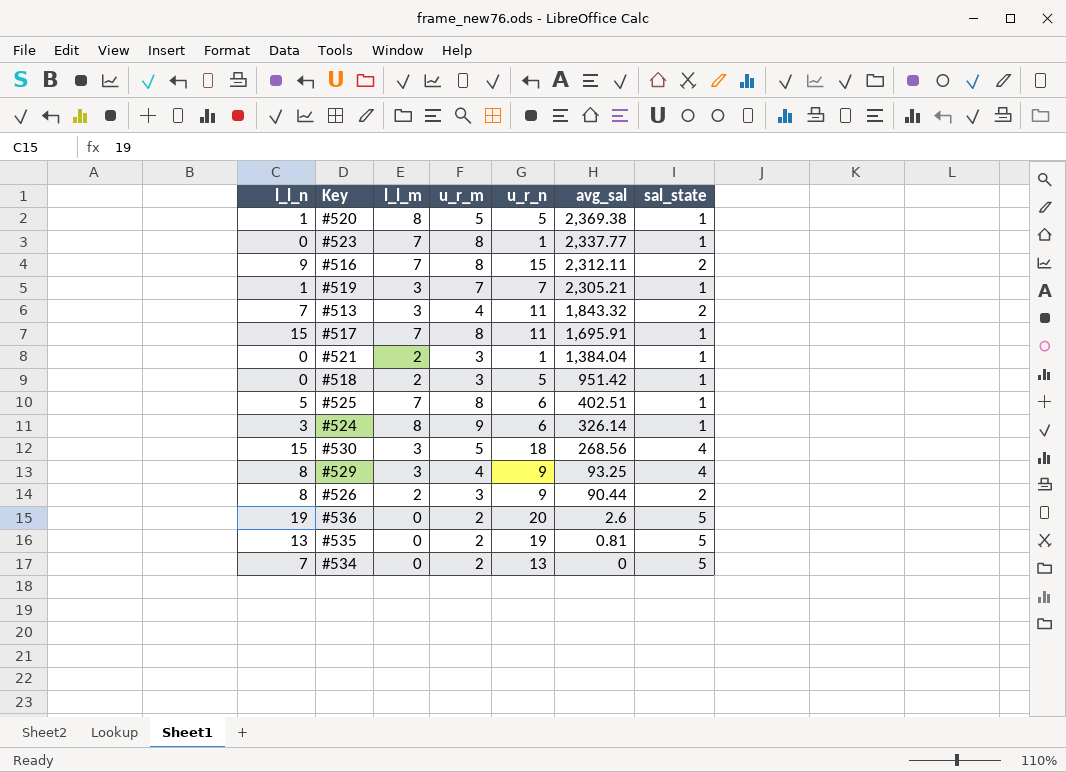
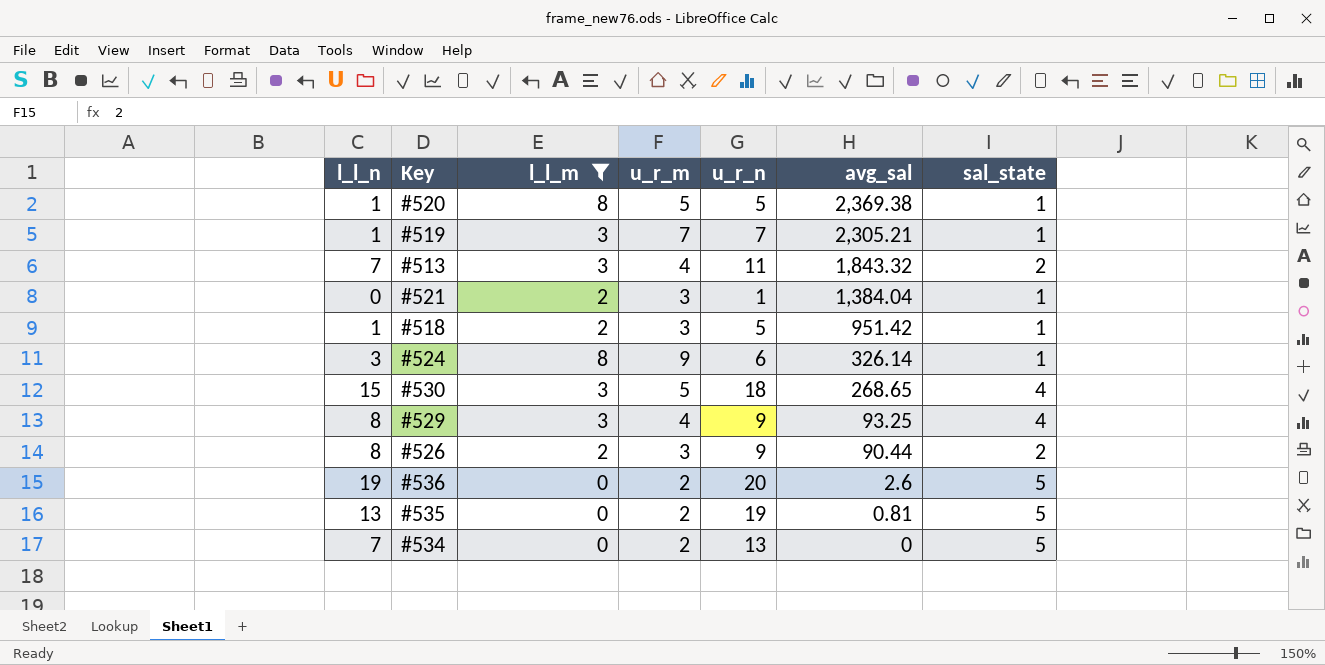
filter: none -> l_l_m != 7
#518 | l_l_n: 0 -> 1
#530 | avg_sal: 268.56 -> 268.65

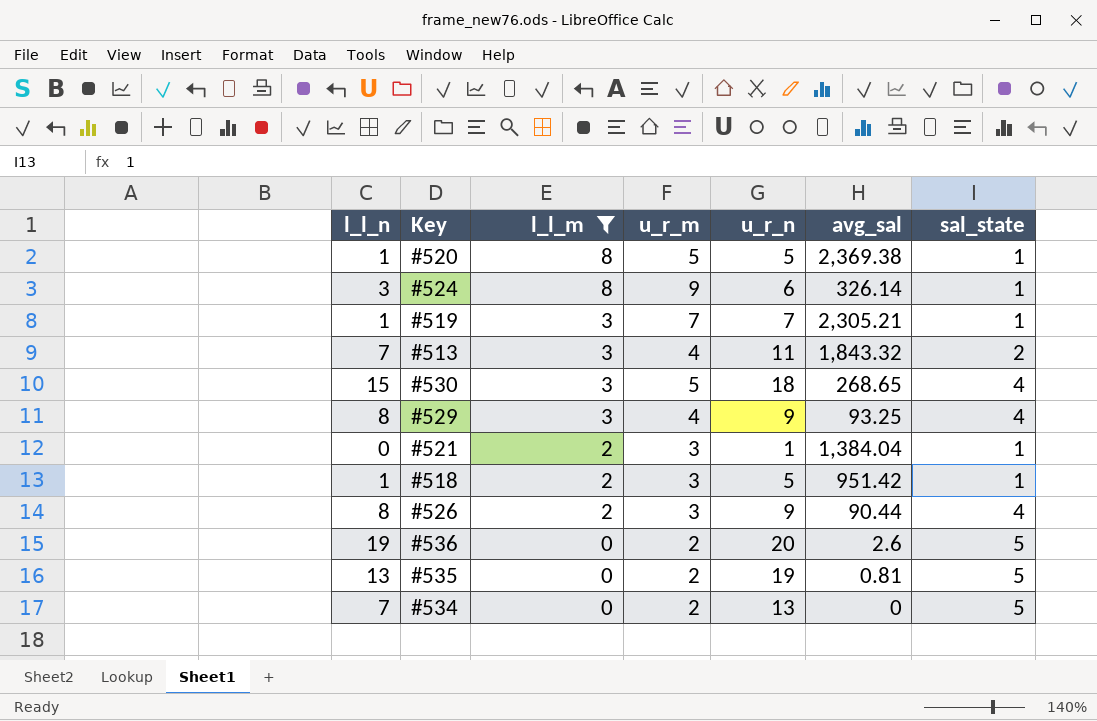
row order: avg_sal descending -> l_l_m descending
#526 | sal_state: 2 -> 4

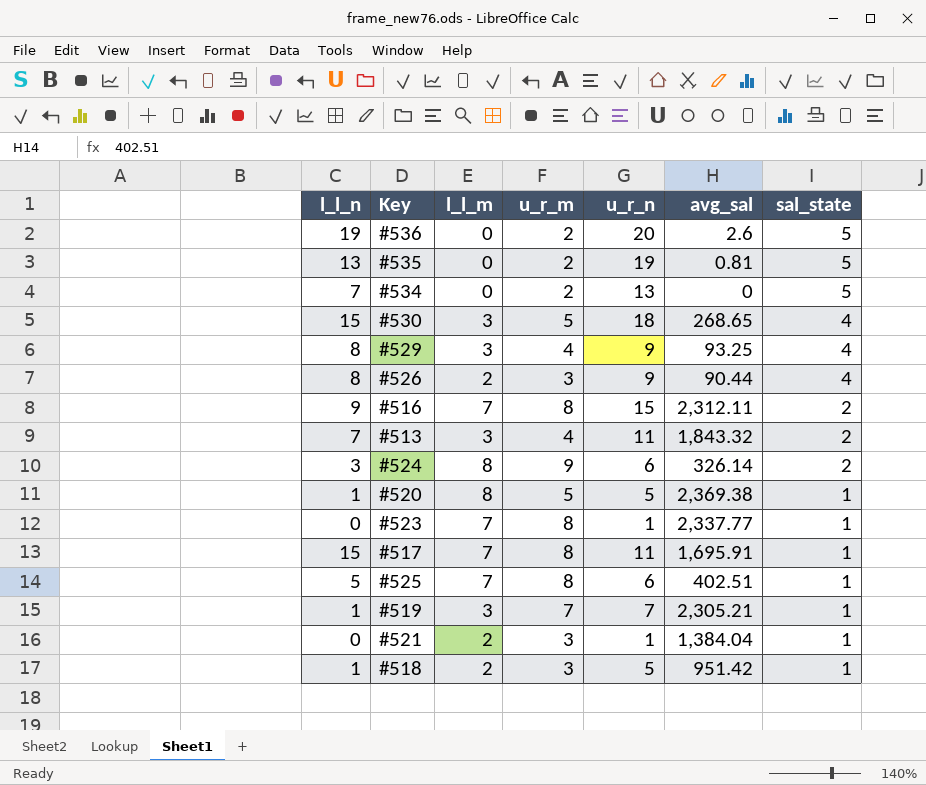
filter: l_l_m != 7 -> none
row order: l_l_m descending -> sal_state descending
#524 | sal_state: 1 -> 2

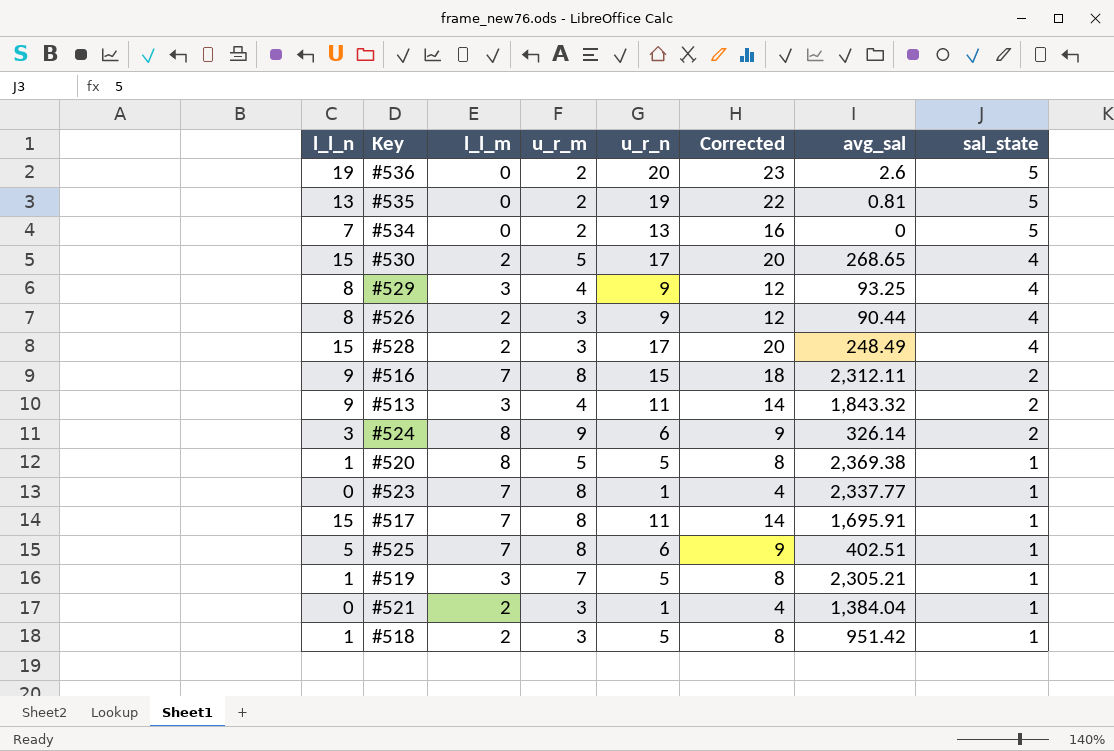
column Corrected | formula: none -> [u_r_n] + 3
#530 | l_l_m: 3 -> 2
#530 | u_r_n: 18 -> 17
row #528: none -> 15 | 2 | 3 | 17 | 20 | 248.49 | 4
#513 | l_l_n: 7 -> 9
#519 | u_r_n: 7 -> 5

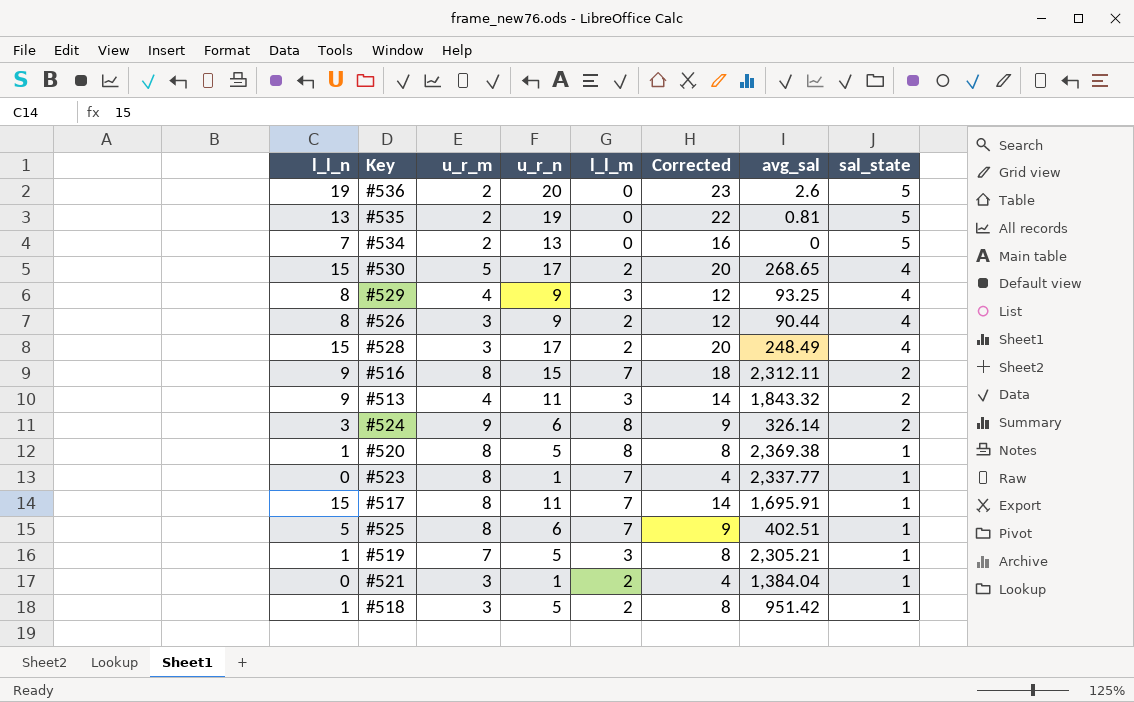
column l_l_m | position: 3 -> 5
#520 | u_r_m: 5 -> 8

